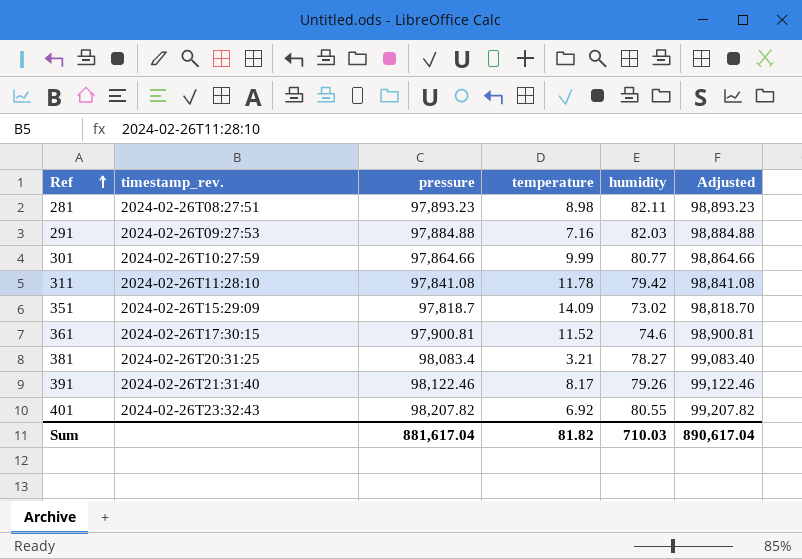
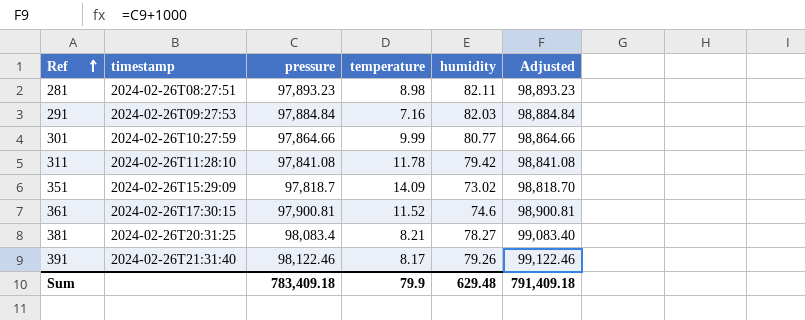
column name: timestamp_rev. -> timestamp
row 401: 2024-02-26T23:32:43 | 98,207.82 | 6.92 | 80.55 | 99,207.82 -> none
291 | pressure: 97,884.88 -> 97,884.84
291 | Adjusted: 98,884.88 -> 98,884.84
381 | temperature: 3.21 -> 8.21
Sum | pressure: 881,617.04 -> 783,409.18
Sum | temperature: 81.82 -> 79.9
Sum | humidity: 710.03 -> 629.48
Sum | Adjusted: 890,617.04 -> 791,409.18

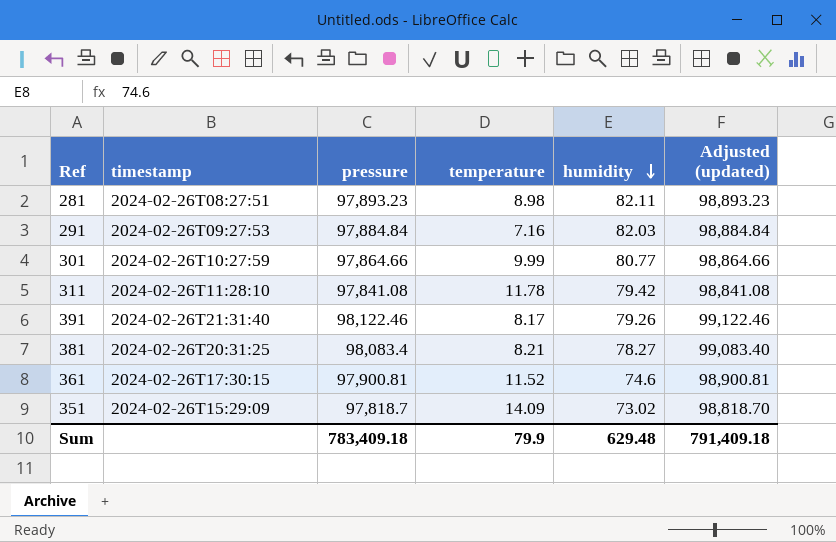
row order: Ref ascending -> humidity descending
column name: Adjusted -> Adjusted (updated)

